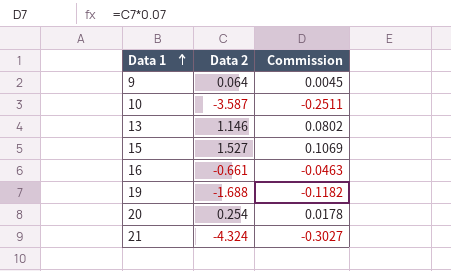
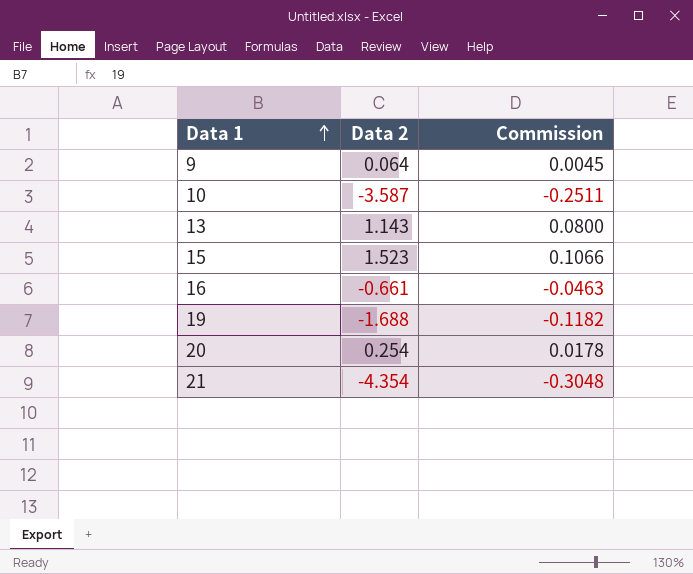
13 | Data 2: 1.146 -> 1.143
13 | Commission: 0.0802 -> 0.0800
15 | Data 2: 1.527 -> 1.523
15 | Commission: 0.1069 -> 0.1066
21 | Data 2: -4.324 -> -4.354
21 | Commission: -0.3027 -> -0.3048

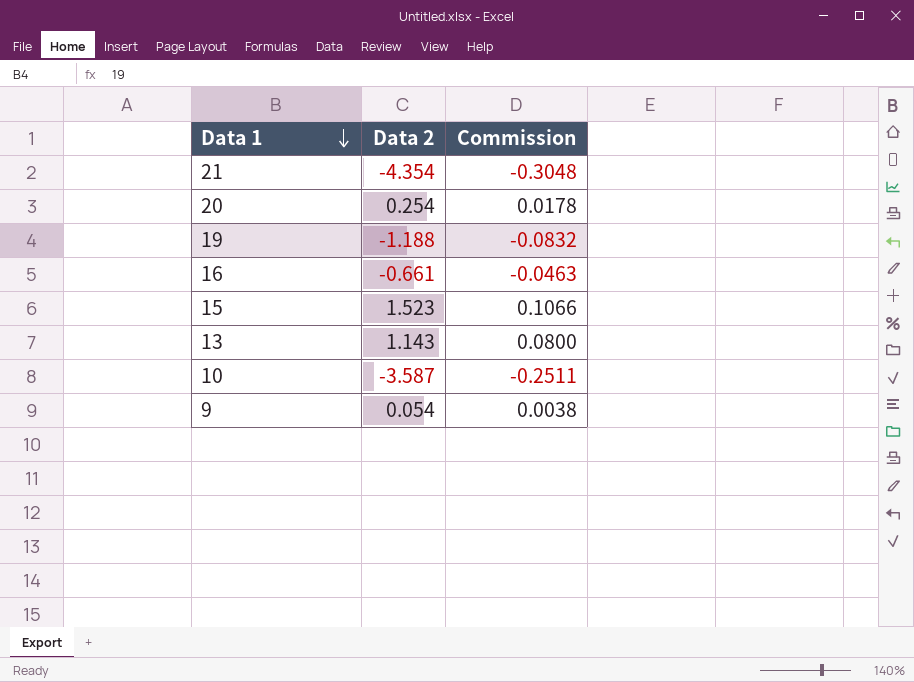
row order: Data 1 ascending -> Data 1 descending
19 | Data 2: -1.688 -> -1.188
19 | Commission: -0.1182 -> -0.0832
9 | Data 2: 0.064 -> 0.054
9 | Commission: 0.0045 -> 0.0038

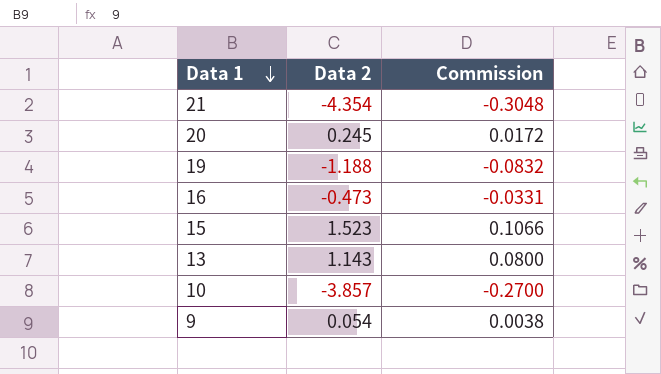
20 | Data 2: 0.254 -> 0.245
20 | Commission: 0.0178 -> 0.0172
16 | Data 2: -0.661 -> -0.473
16 | Commission: -0.0463 -> -0.0331
10 | Data 2: -3.587 -> -3.857
10 | Commission: -0.2511 -> -0.2700

